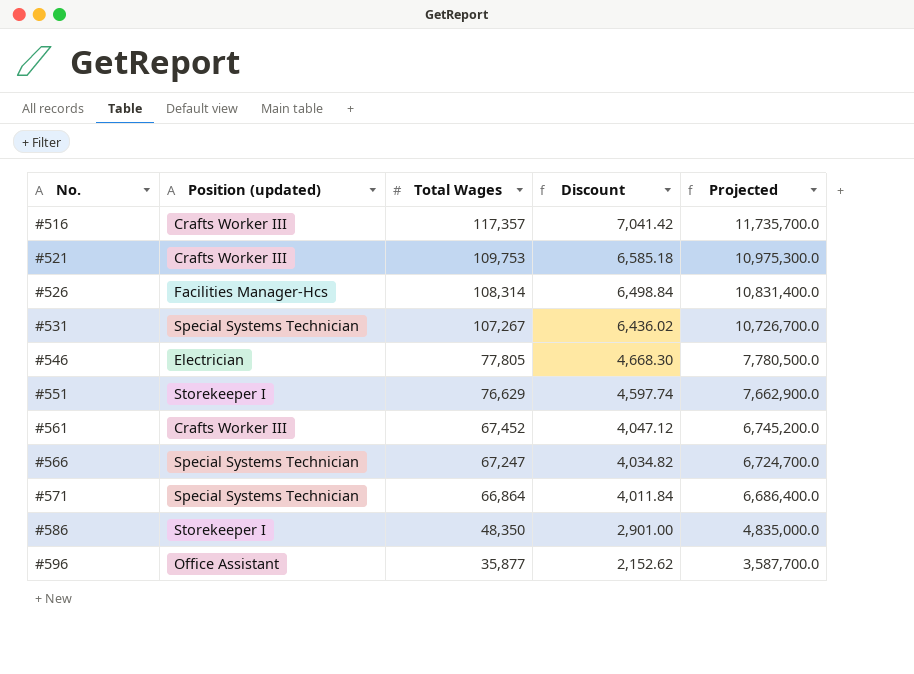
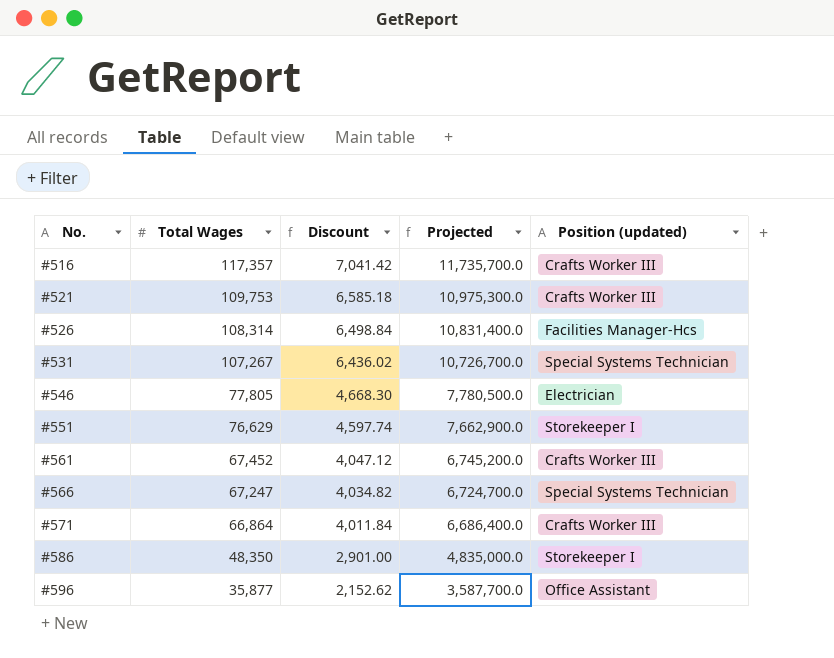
column Position (updated) | position: 2 -> 5
#571 | Position (updated): Special Systems Technician -> Crafts Worker III

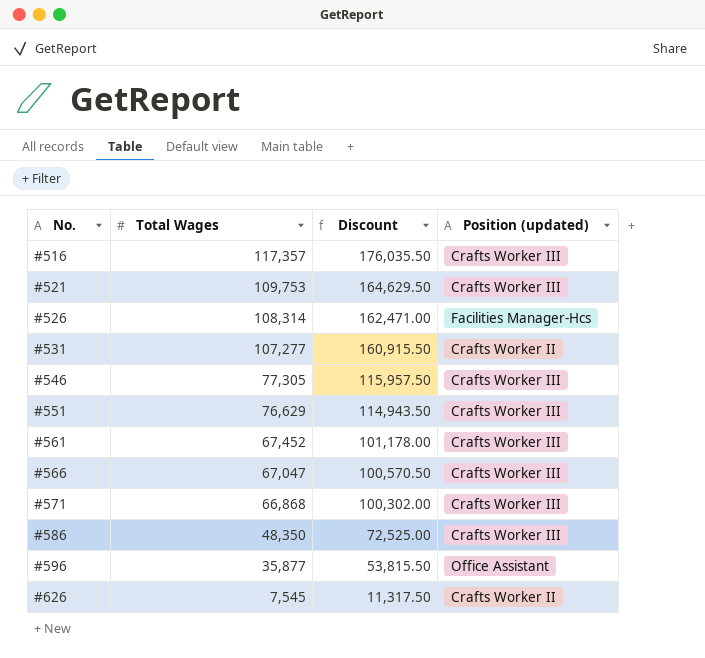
column Projected | formula: [Total Wages] * 100 -> none
column Discount | formula: [Total Wages] * 0.06 -> [Total Wages] * 1.5
#531 | Total Wages: 107,267 -> 107,277
#531 | Position (updated): Special Systems Technician -> Crafts Worker II
#546 | Total Wages: 77,805 -> 77,305
#546 | Position (updated): Electrician -> Crafts Worker III
#551 | Position (updated): Storekeeper I -> Crafts Worker III
#566 | Total Wages: 67,247 -> 67,047
#566 | Position (updated): Special Systems Technician -> Crafts Worker III
#571 | Total Wages: 66,864 -> 66,868
#586 | Position (updated): Storekeeper I -> Crafts Worker III
row #626: none -> 7,545 | 11,317.50 | Crafts Worker II

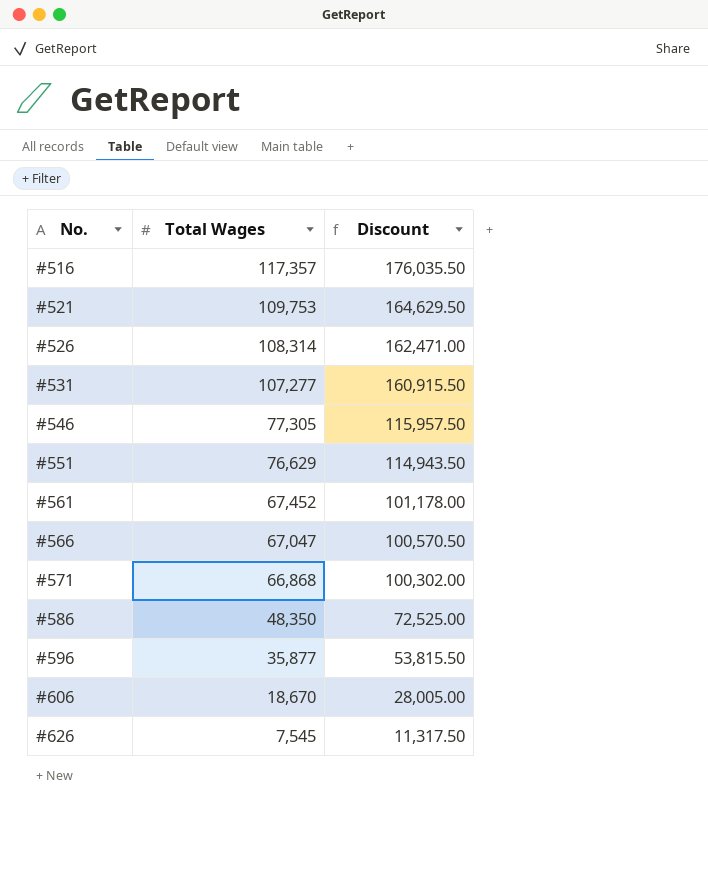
column Position (updated) | position: 4 -> none
row #606: none -> 18,670 | 28,005.00

